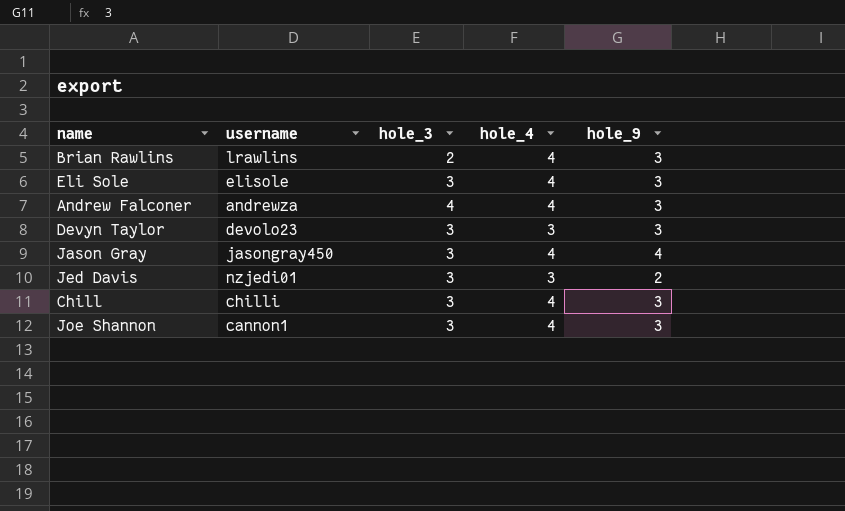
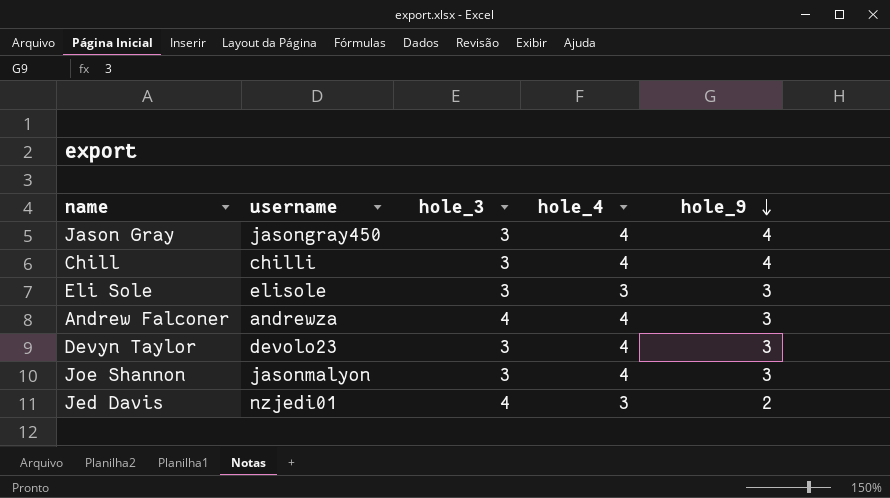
row order: none -> hole_9 descending
row Brian Rawlins: lrawlins | 2 | 4 | 3 -> none
Chill | hole_9: 3 -> 4
Eli Sole | hole_4: 4 -> 3
Devyn Taylor | hole_4: 3 -> 4
Joe Shannon | username: cannon1 -> jasonmalyon
Jed Davis | hole_3: 3 -> 4

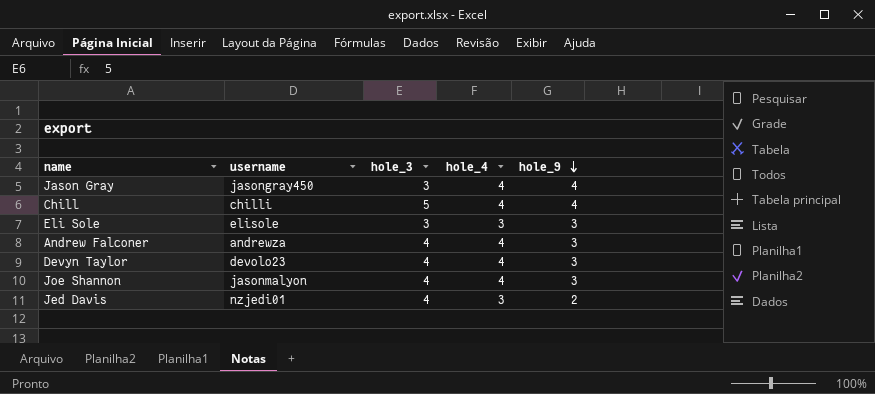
Chill | hole_3: 3 -> 5
Devyn Taylor | hole_3: 3 -> 4
Joe Shannon | hole_3: 3 -> 4

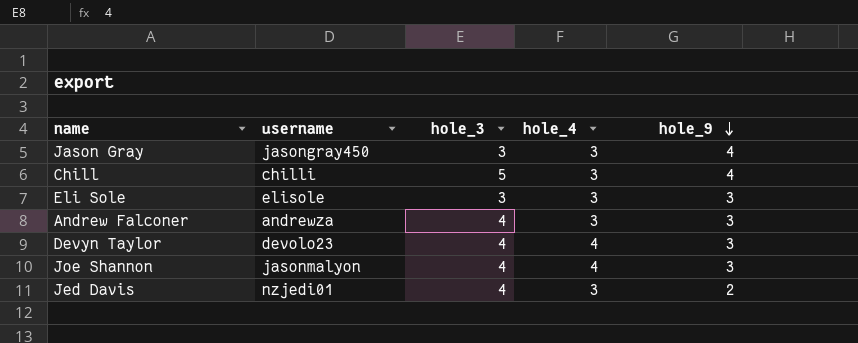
Jason Gray | hole_4: 4 -> 3
Chill | hole_4: 4 -> 3
Andrew Falconer | hole_4: 4 -> 3

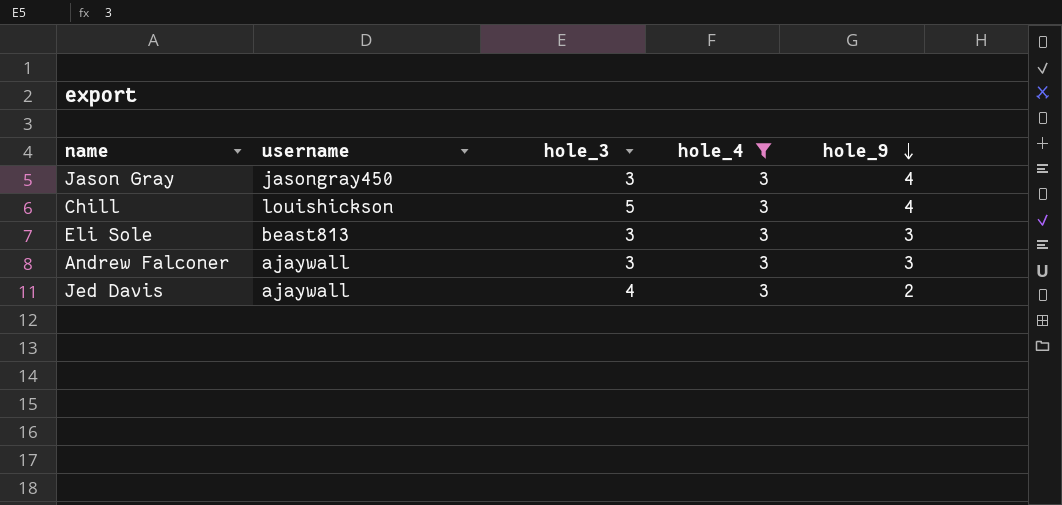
filter: none -> hole_4 = 3
Chill | username: chilli -> louishickson
Eli Sole | username: elisole -> beast813
Andrew Falconer | username: andrewza -> ajaywall
Andrew Falconer | hole_3: 4 -> 3
Jed Davis | username: nzjedi01 -> ajaywall

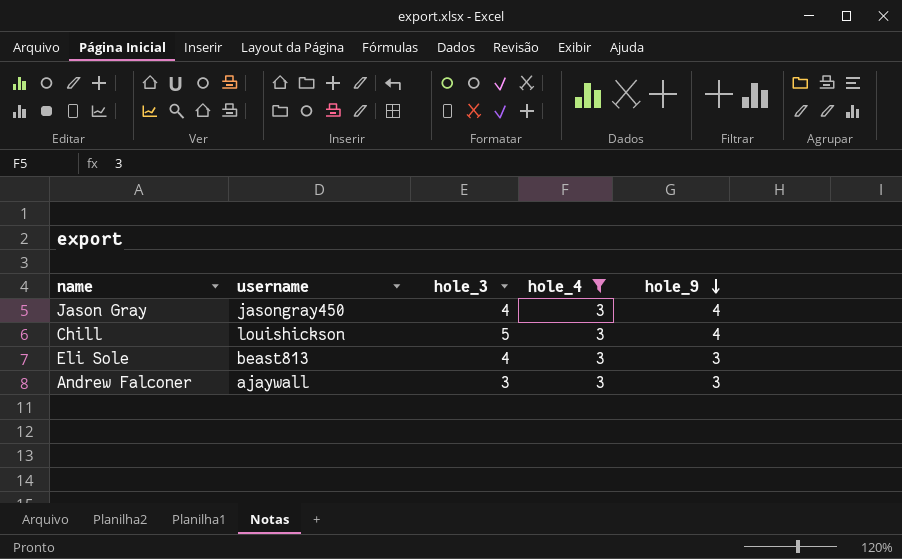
row Jed Davis: ajaywall | 4 | 3 | 2 -> none
Jason Gray | hole_3: 3 -> 4
Eli Sole | hole_3: 3 -> 4

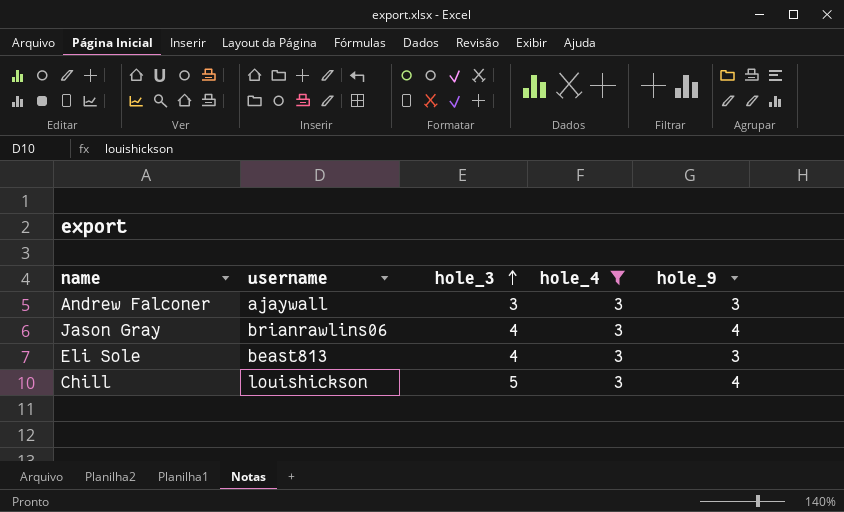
row order: hole_9 descending -> hole_3 ascending
Jason Gray | username: jasongray450 -> brianrawlins06

